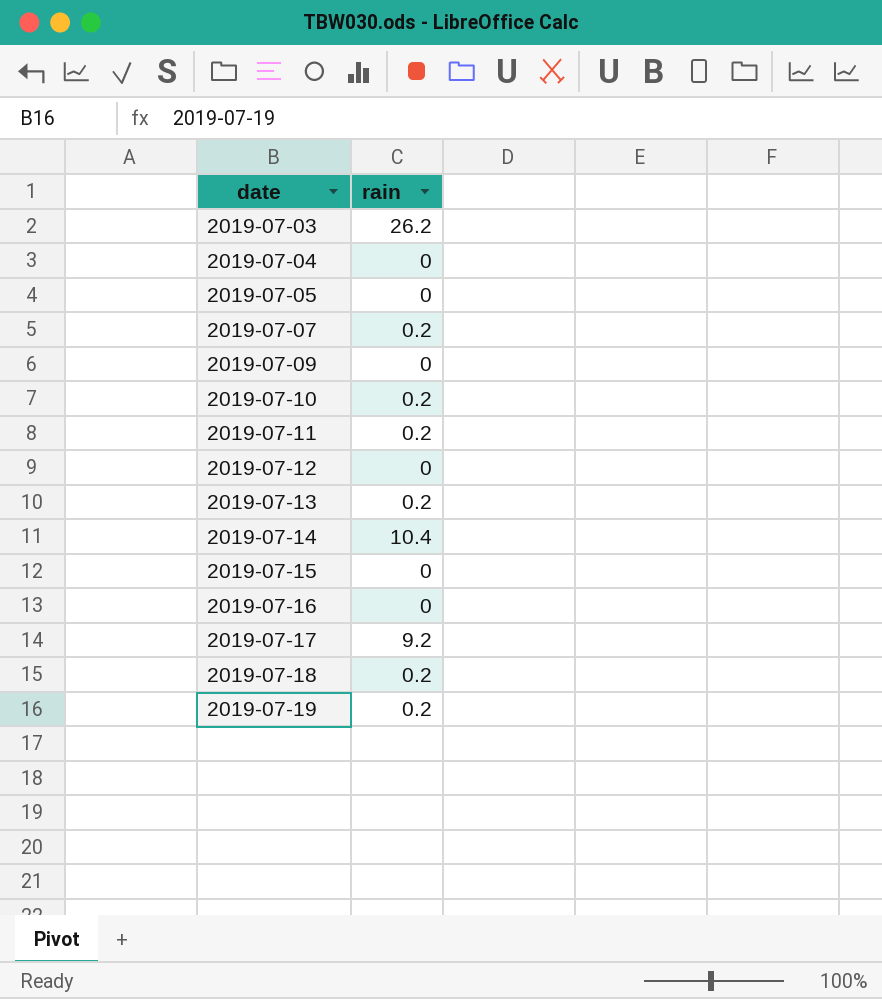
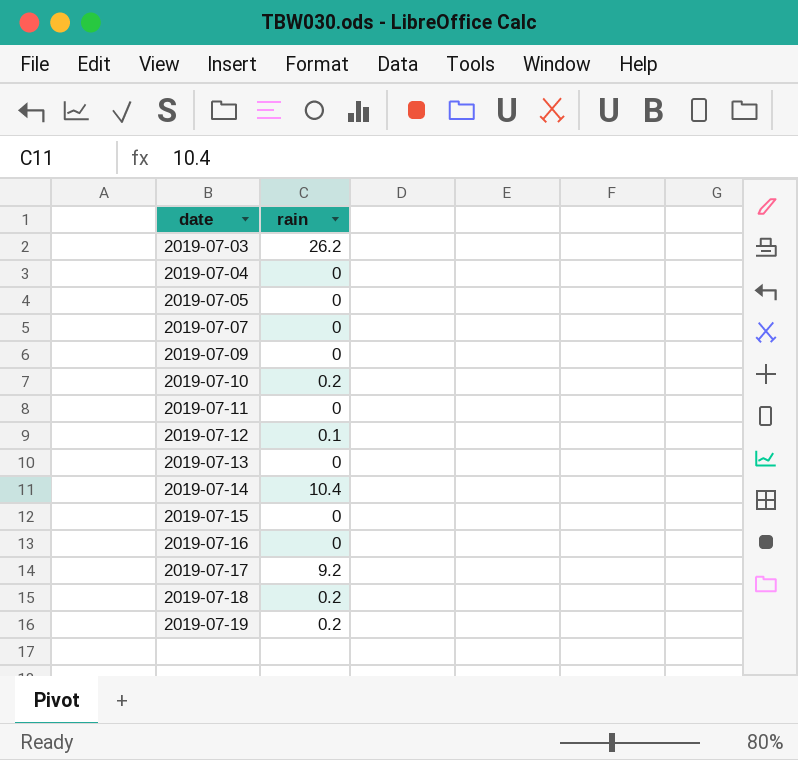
2019-07-07 | rain: 0.2 -> 0
2019-07-11 | rain: 0.2 -> 0
2019-07-12 | rain: 0 -> 0.1
2019-07-13 | rain: 0.2 -> 0

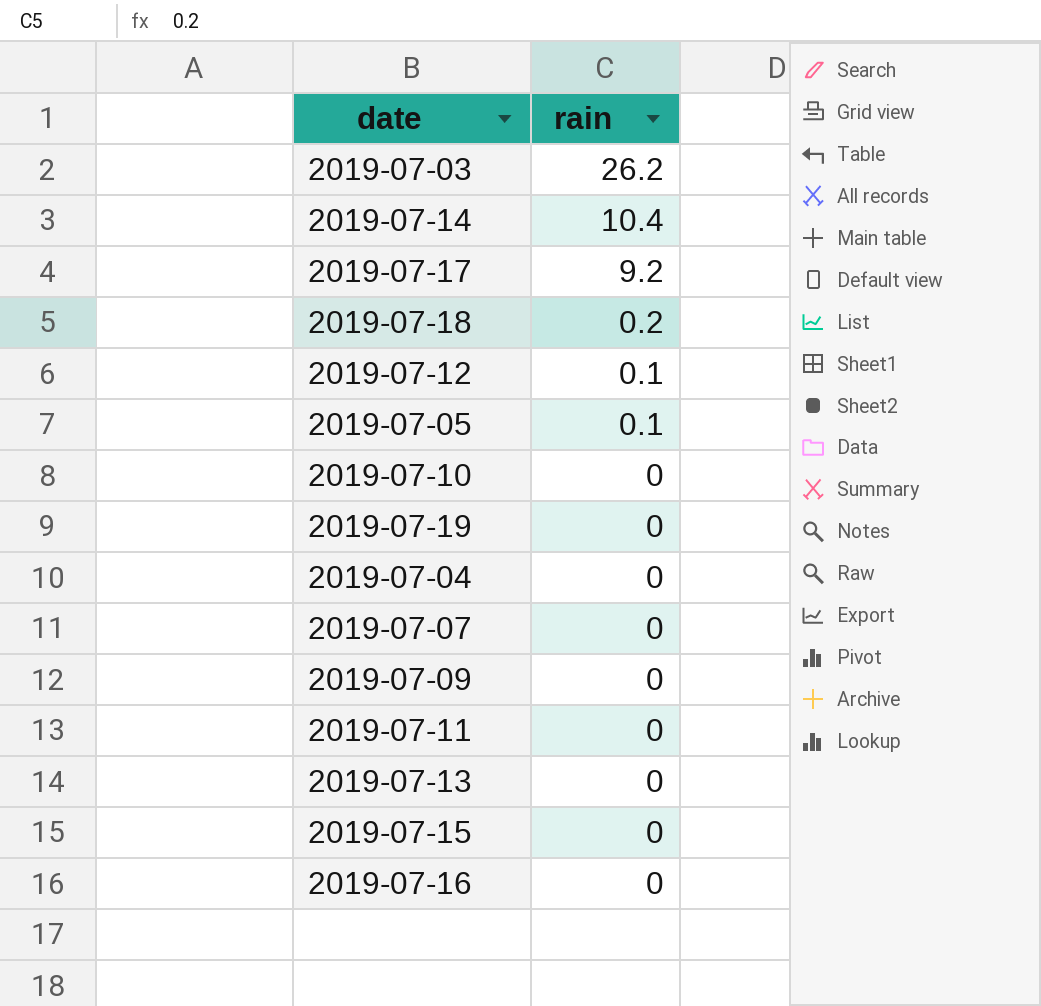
row order: date ascending -> rain descending
2019-07-05 | rain: 0 -> 0.1
2019-07-10 | rain: 0.2 -> 0
2019-07-19 | rain: 0.2 -> 0

